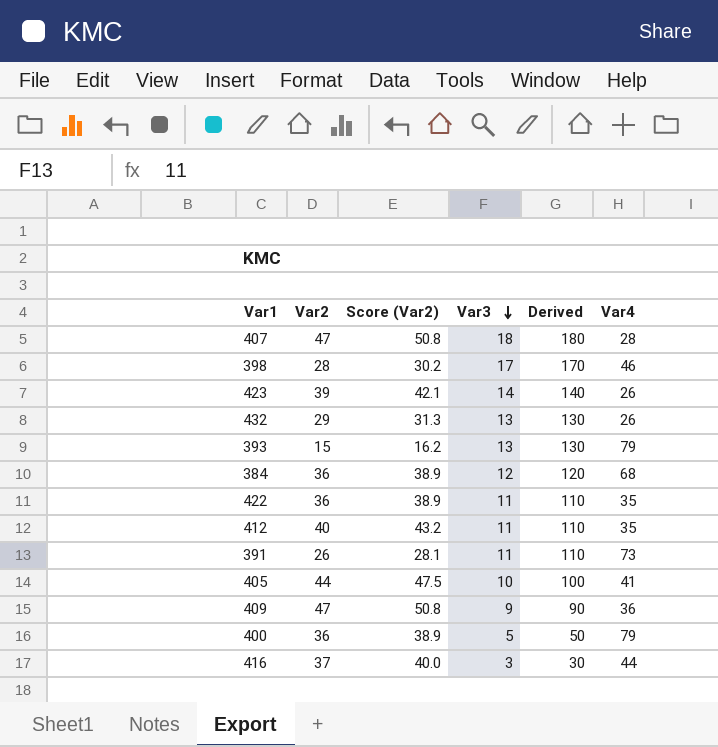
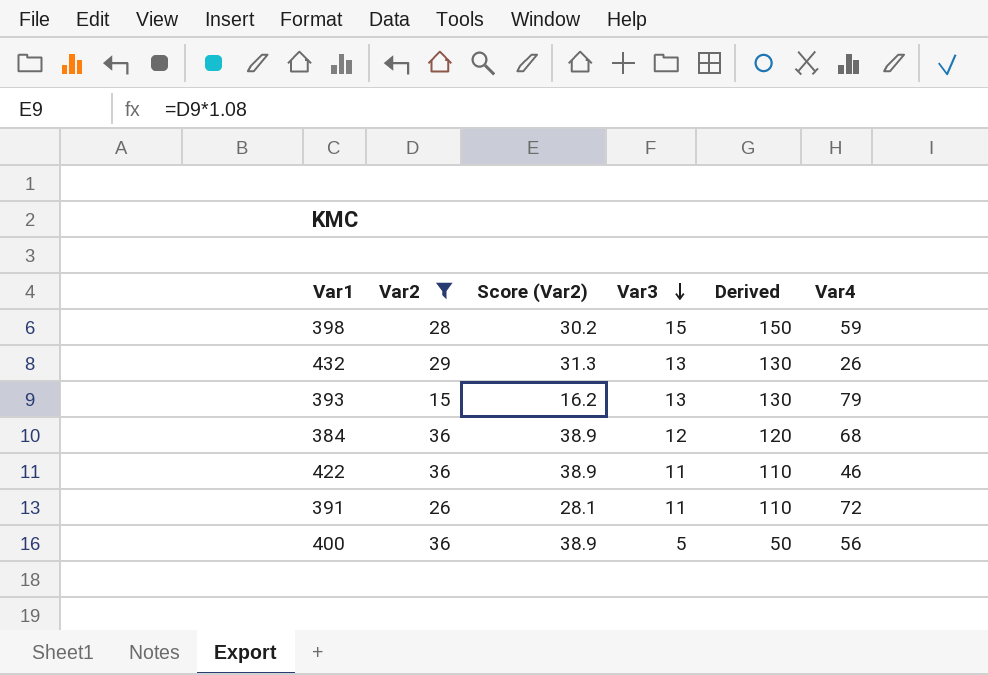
filter: none -> Var2 <= 36
398 | Var3: 17 -> 15
398 | Derived: 170 -> 150
398 | Var4: 46 -> 59
422 | Var4: 35 -> 46
391 | Var4: 73 -> 72
400 | Var4: 79 -> 56

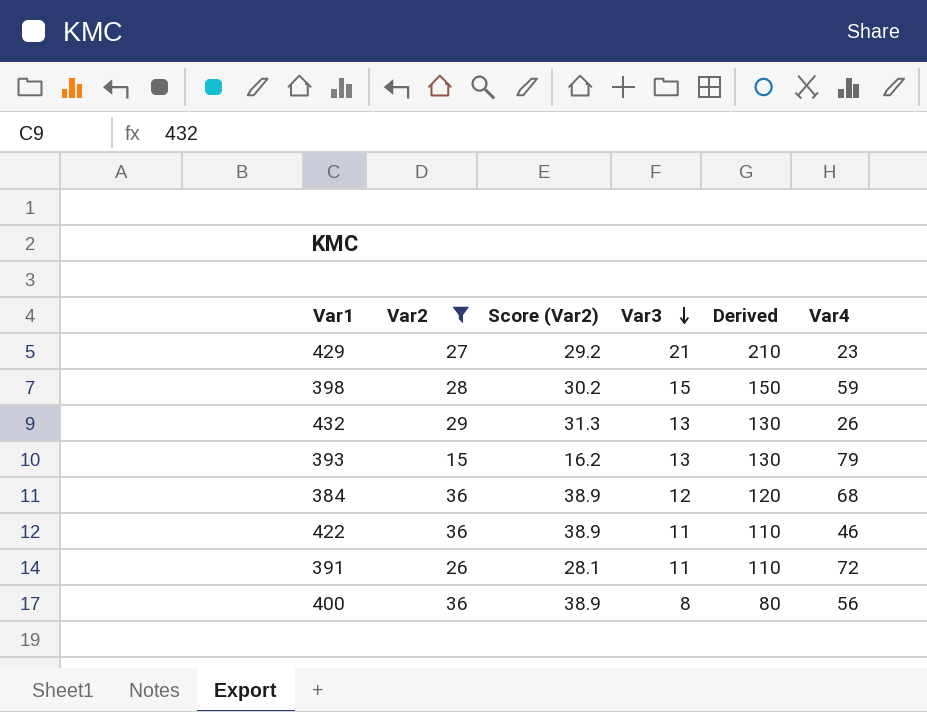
row 429: none -> 27 | 29.2 | 21 | 210 | 23
400 | Var3: 5 -> 8
400 | Derived: 50 -> 80

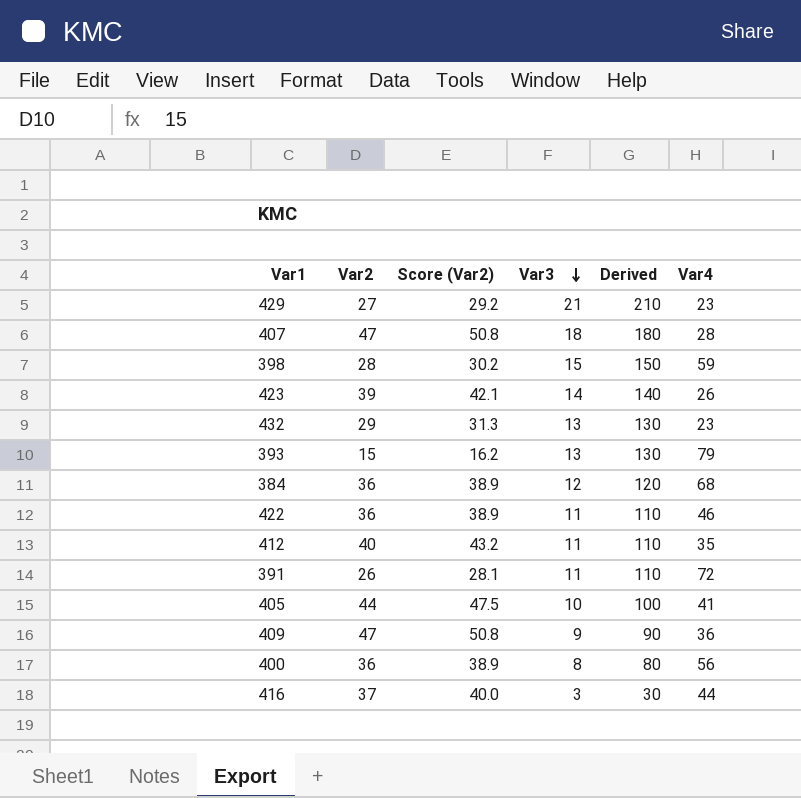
filter: Var2 <= 36 -> none
432 | Var4: 26 -> 23

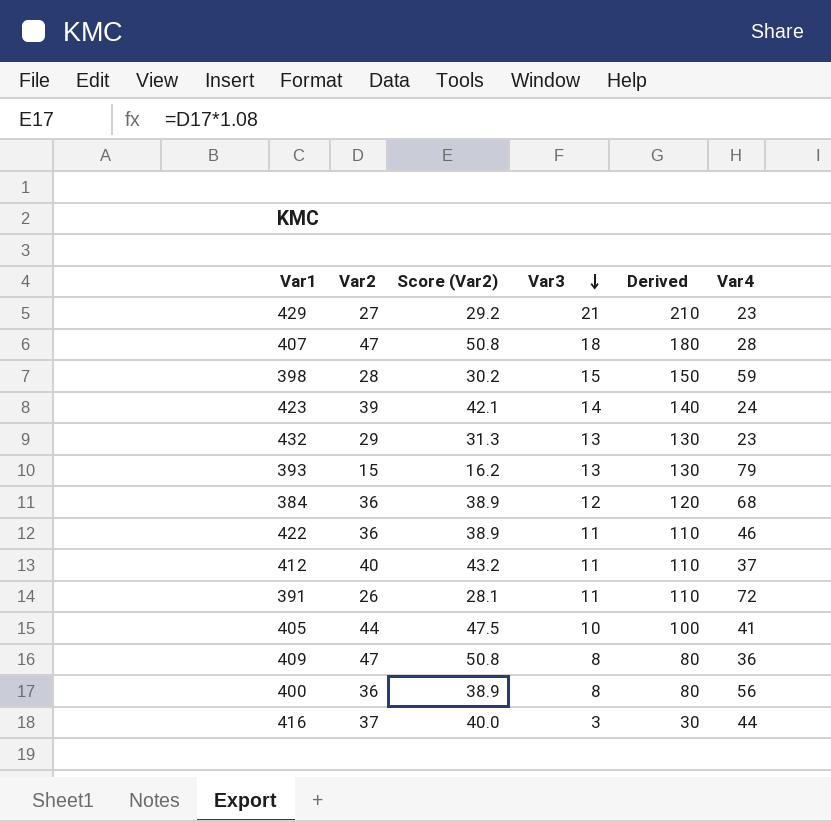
423 | Var4: 26 -> 24
412 | Var4: 35 -> 37
409 | Var3: 9 -> 8
409 | Derived: 90 -> 80

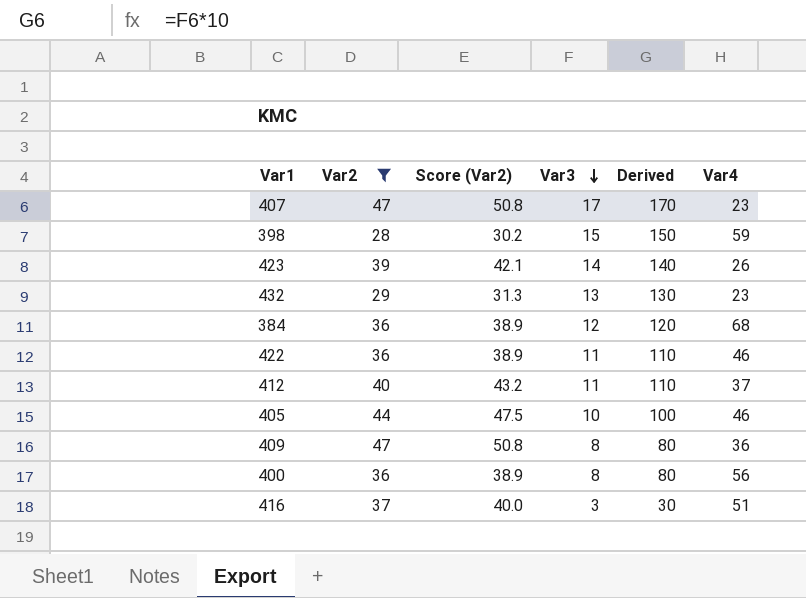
filter: none -> Var2 >= 28
407 | Var3: 18 -> 17
407 | Derived: 180 -> 170
407 | Var4: 28 -> 23
423 | Var4: 24 -> 26
405 | Var4: 41 -> 46
416 | Var4: 44 -> 51

